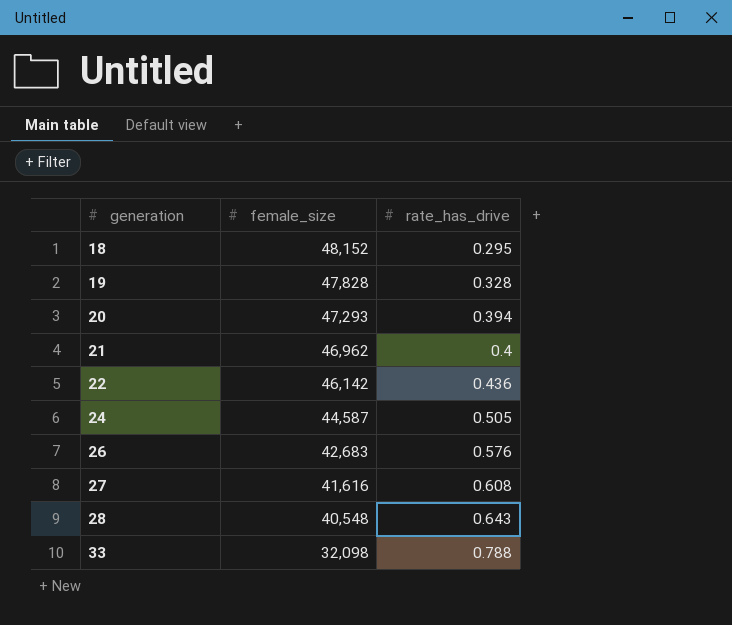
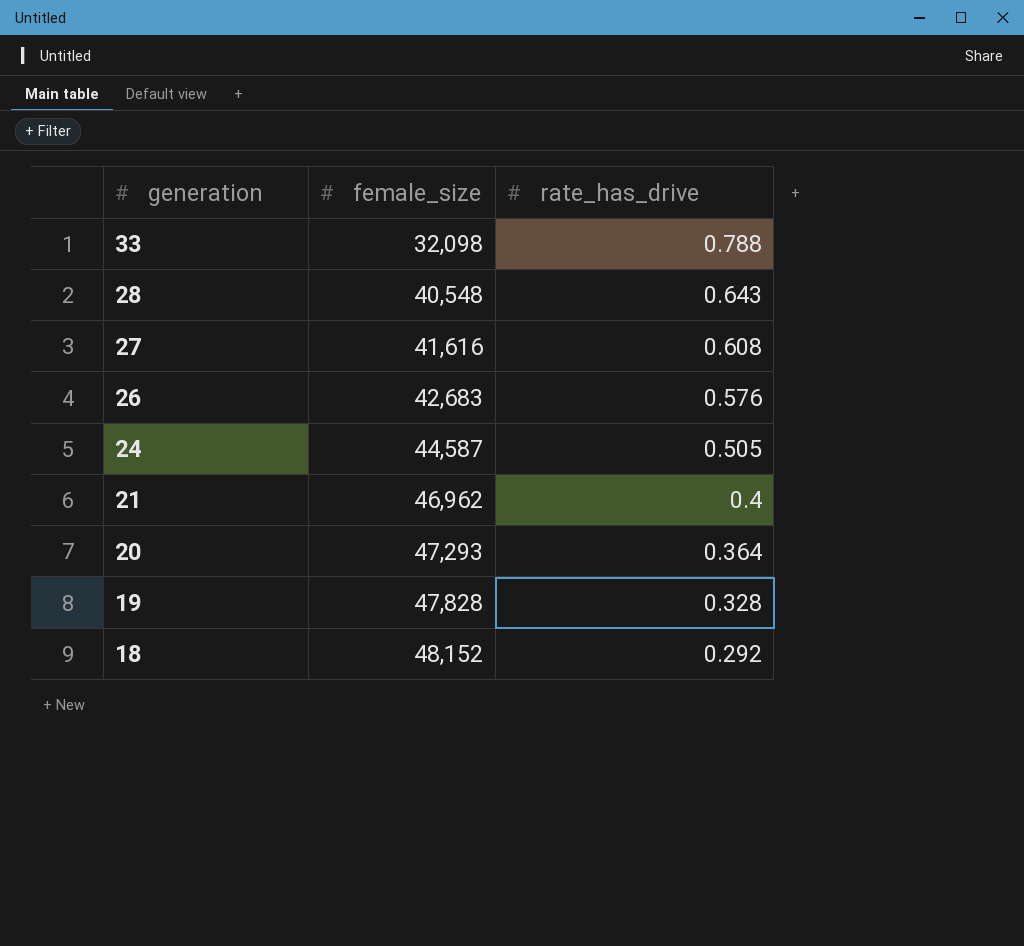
row order: generation ascending -> generation descending
row 22: 46,142 | 0.436 -> none
20 | rate_has_drive: 0.394 -> 0.364
18 | rate_has_drive: 0.295 -> 0.292

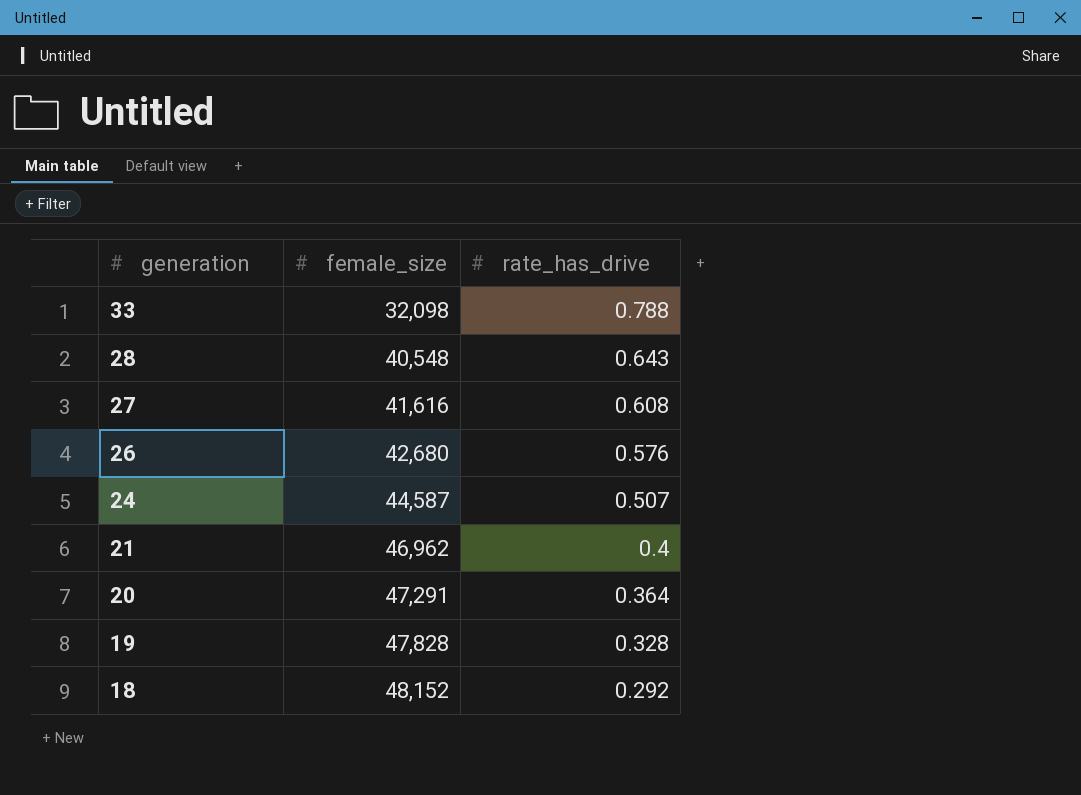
26 | female_size: 42,683 -> 42,680
24 | rate_has_drive: 0.505 -> 0.507
20 | female_size: 47,293 -> 47,291

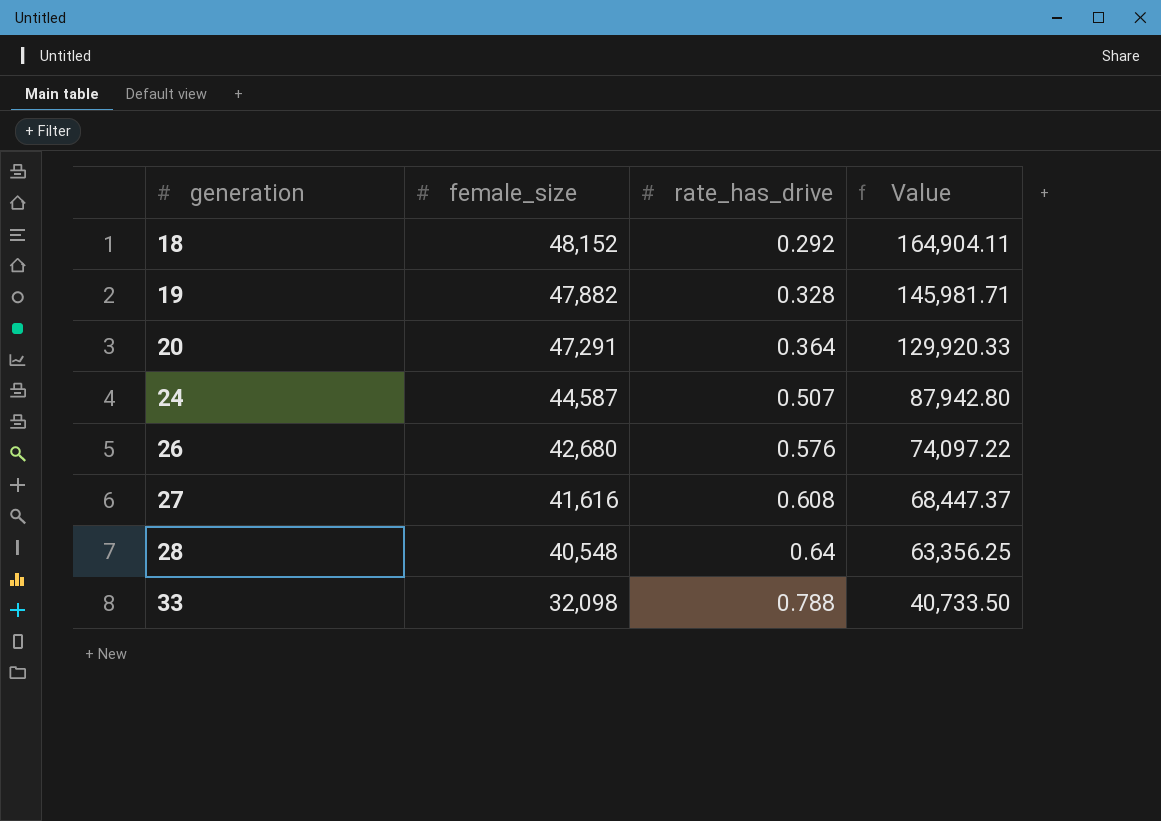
row order: generation descending -> generation ascending
column Value | formula: none -> [female_size] / [rate_has_drive]
row 21: 46,962 | 0.4 -> none
19 | female_size: 47,828 -> 47,882
28 | rate_has_drive: 0.643 -> 0.64

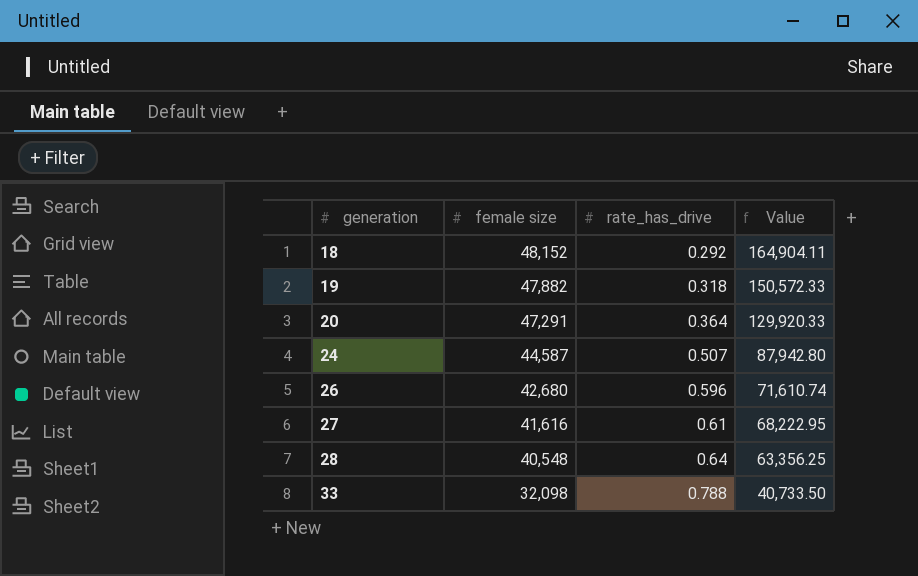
column name: female_size -> female size
19 | rate_has_drive: 0.328 -> 0.318
19 | Value: 145,981.71 -> 150,572.33
26 | rate_has_drive: 0.576 -> 0.596
26 | Value: 74,097.22 -> 71,610.74
27 | rate_has_drive: 0.608 -> 0.61
27 | Value: 68,447.37 -> 68,222.95

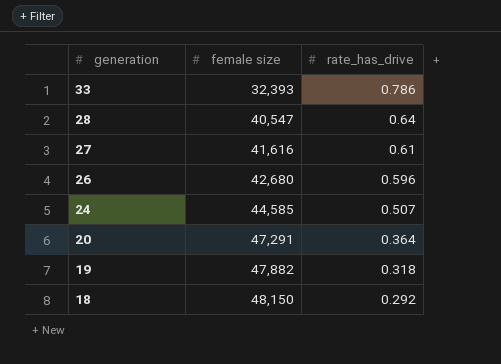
row order: generation ascending -> generation descending
column Value | formula: [female size] / [rate_has_drive] -> none
33 | female size: 32,098 -> 32,393
33 | rate_has_drive: 0.788 -> 0.786
28 | female size: 40,548 -> 40,547
24 | female size: 44,587 -> 44,585
18 | female size: 48,152 -> 48,150

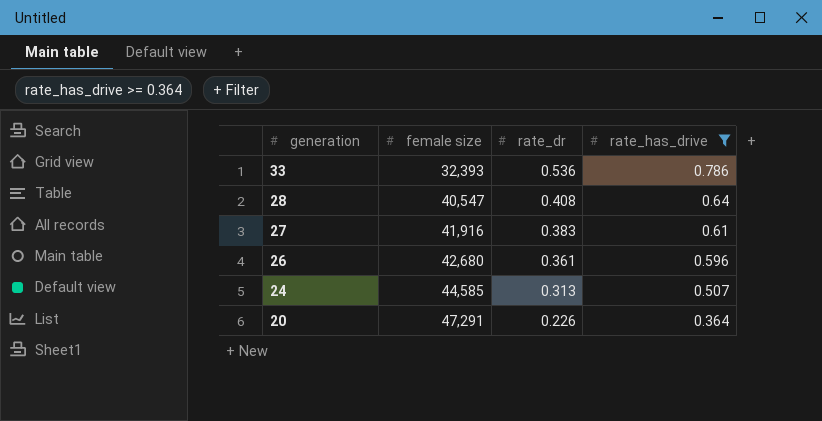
filter: none -> rate_has_drive >= 0.364
column rate_dr | position: none -> 3
27 | female size: 41,616 -> 41,916

